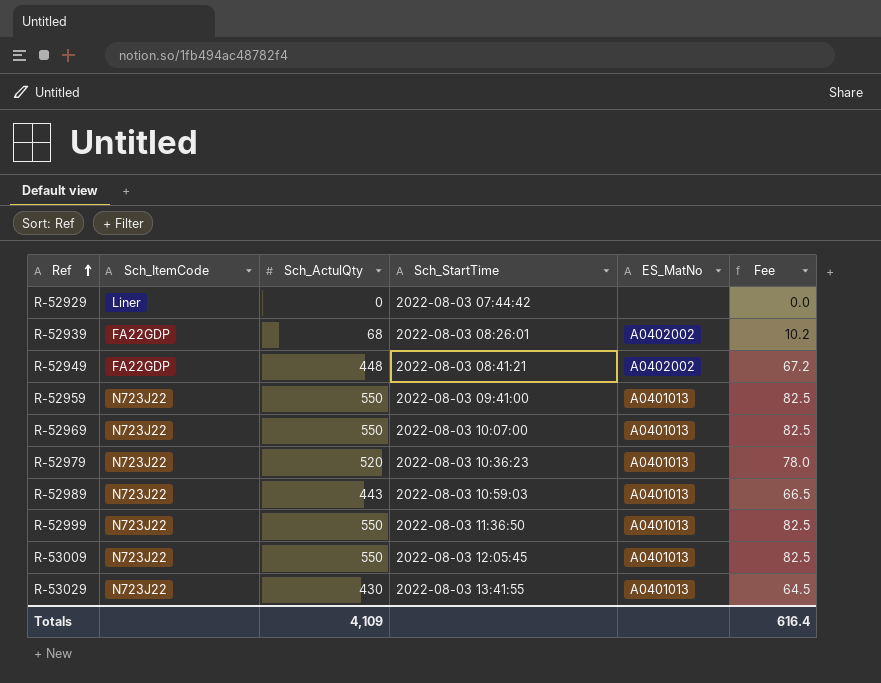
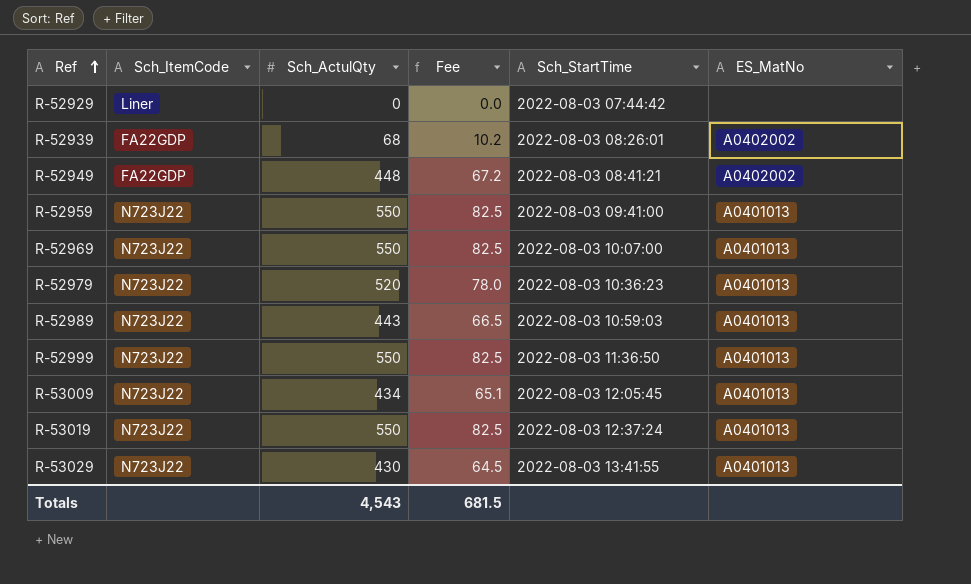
column Fee | position: 6 -> 4
R-53009 | Sch_ActulQty: 550 -> 434
R-53009 | Fee: 82.5 -> 65.1
row R-53019: none -> N723J22 | 550 | 82.5 | 2022-08-03 12:37:24 | A0401013
Totals | Sch_ActulQty: 4,109 -> 4,543
Totals | Fee: 616.4 -> 681.5

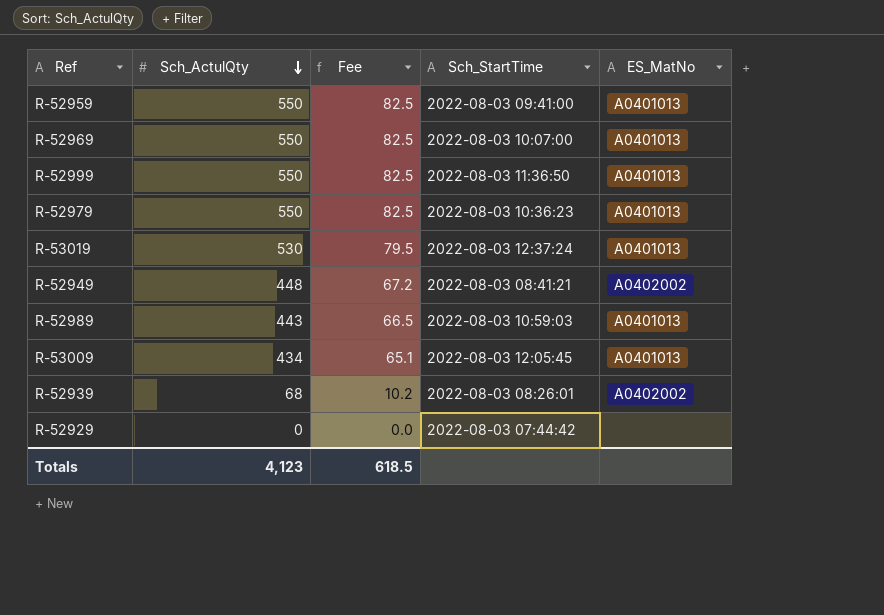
row order: Ref ascending -> Sch_ActulQty descending
column Sch_ItemCode | position: 2 -> none
row R-53029: N723J22 | 430 | 64.5 | 2022-08-03 13:41:55 | A0401013 -> none
R-52979 | Sch_ActulQty: 520 -> 550
R-52979 | Fee: 78.0 -> 82.5
R-53019 | Sch_ActulQty: 550 -> 530
R-53019 | Fee: 82.5 -> 79.5
Totals | Sch_ActulQty: 4,543 -> 4,123
Totals | Fee: 681.5 -> 618.5

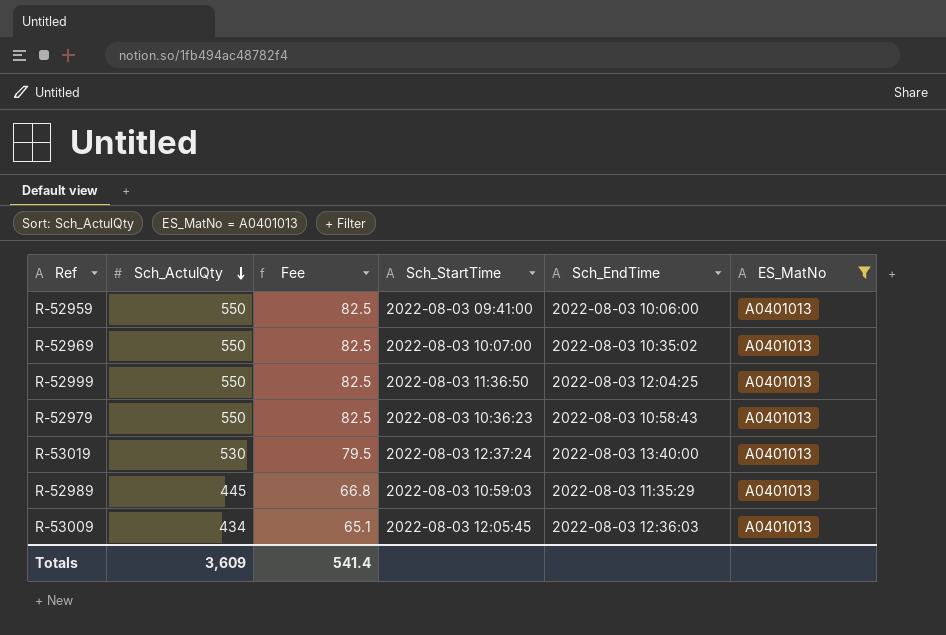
filter: none -> ES_MatNo = A0401013
column Sch_EndTime | position: none -> 5
R-52989 | Sch_ActulQty: 443 -> 445
R-52989 | Fee: 66.5 -> 66.8
Totals | Sch_ActulQty: 4,123 -> 3,609
Totals | Fee: 618.5 -> 541.4

